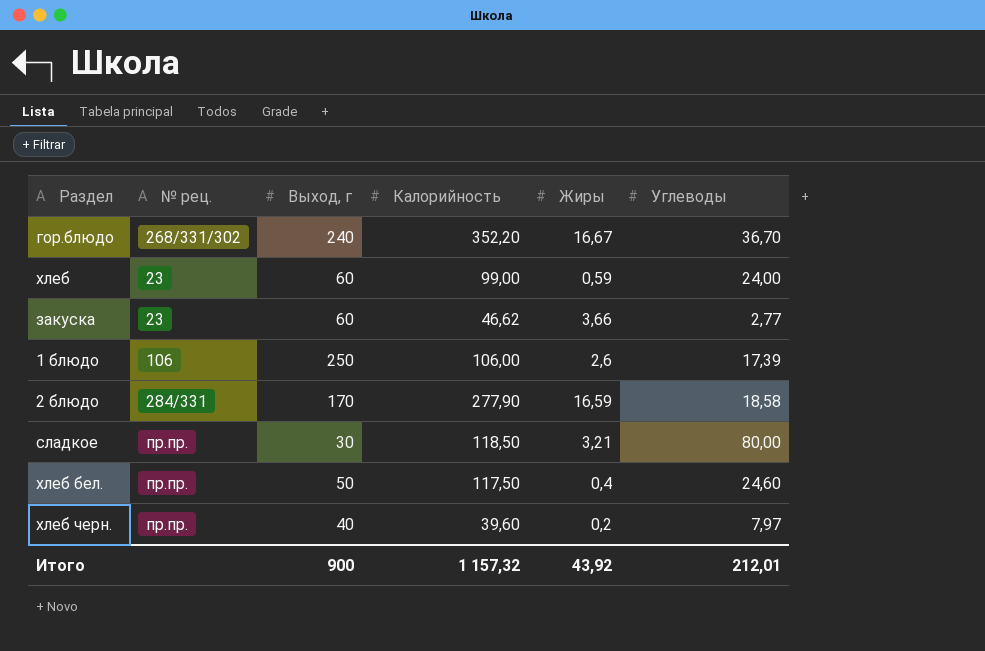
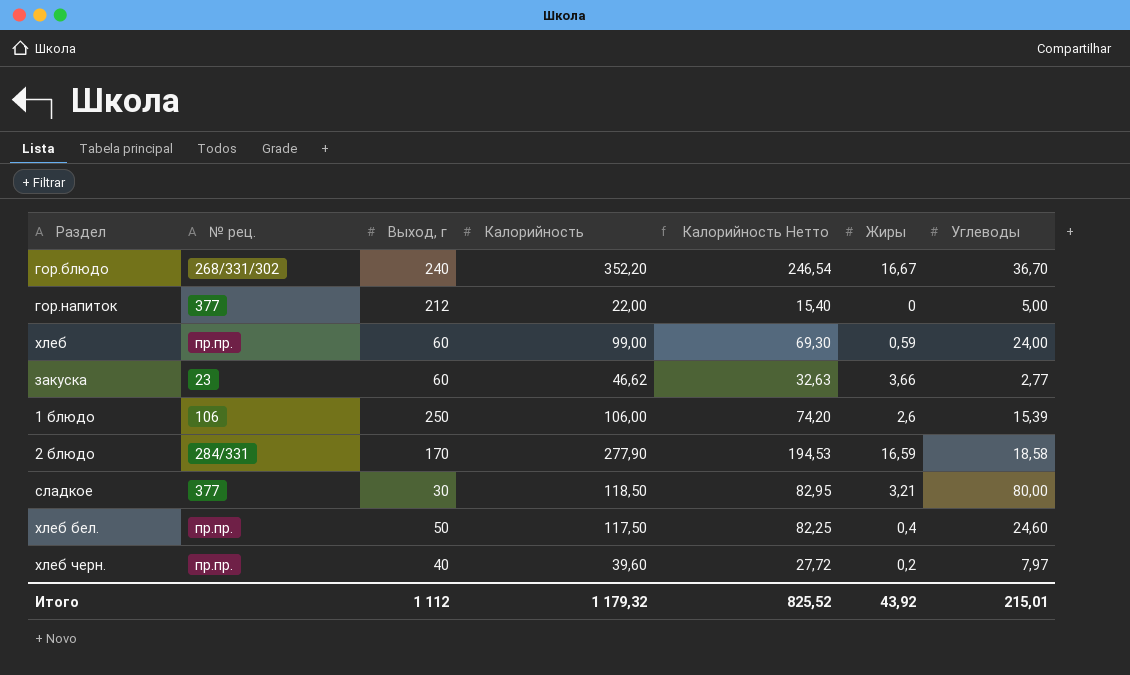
column Калорийность Нетто | formula: none -> [Калорийность] * 0,7
row гор.напиток: none -> 377 | 212 | 22,00 | 15,40 | 0 | 5,00
хлеб | № рец.: 23 -> пр.пр.
1 блюдо | Углеводы: 17,39 -> 15,39
сладкое | № рец.: пр.пр. -> 377
Итого | Выход, г: 900 -> 1 112
Итого | Калорийность: 1 157,32 -> 1 179,32
Итого | Углеводы: 212,01 -> 215,01

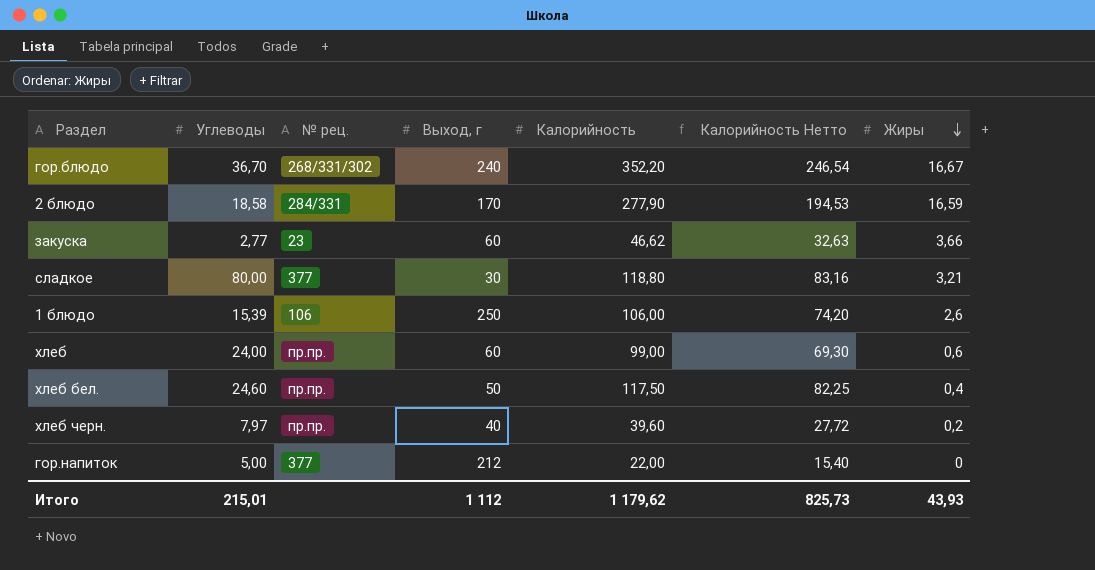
row order: none -> Жиры descending
column Углеводы | position: 7 -> 2
сладкое | Калорийность: 118,50 -> 118,80
сладкое | Калорийность Нетто: 82,95 -> 83,16
хлеб | Жиры: 0,59 -> 0,6
Итого | Калорийность: 1 179,32 -> 1 179,62
Итого | Калорийность Нетто: 825,52 -> 825,73
Итого | Жиры: 43,92 -> 43,93

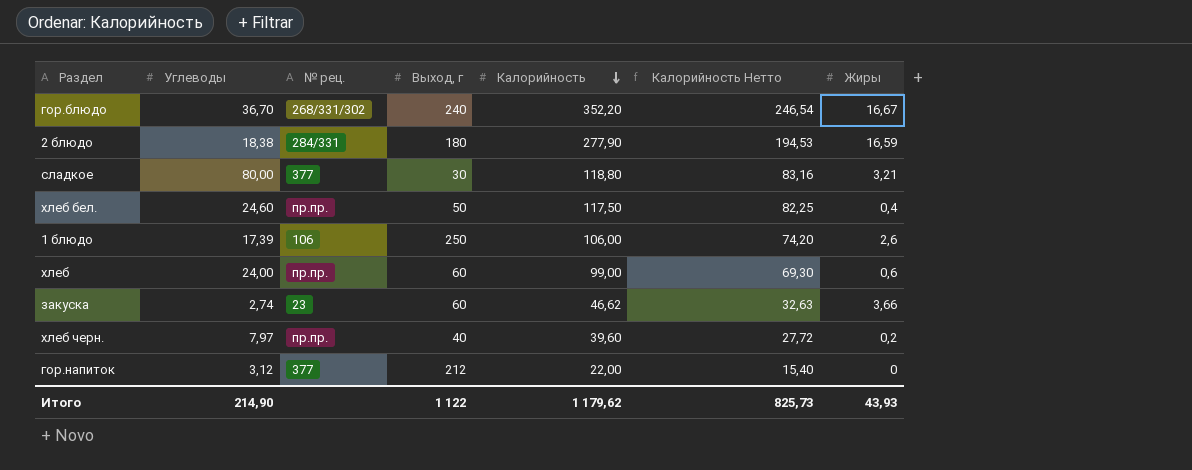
row order: Жиры descending -> Калорийность descending
2 блюдо | Углеводы: 18,58 -> 18,38
2 блюдо | Выход, г: 170 -> 180
1 блюдо | Углеводы: 15,39 -> 17,39
закуска | Углеводы: 2,77 -> 2,74
гор.напиток | Углеводы: 5,00 -> 3,12
Итого | Углеводы: 215,01 -> 214,90
Итого | Выход, г: 1 112 -> 1 122

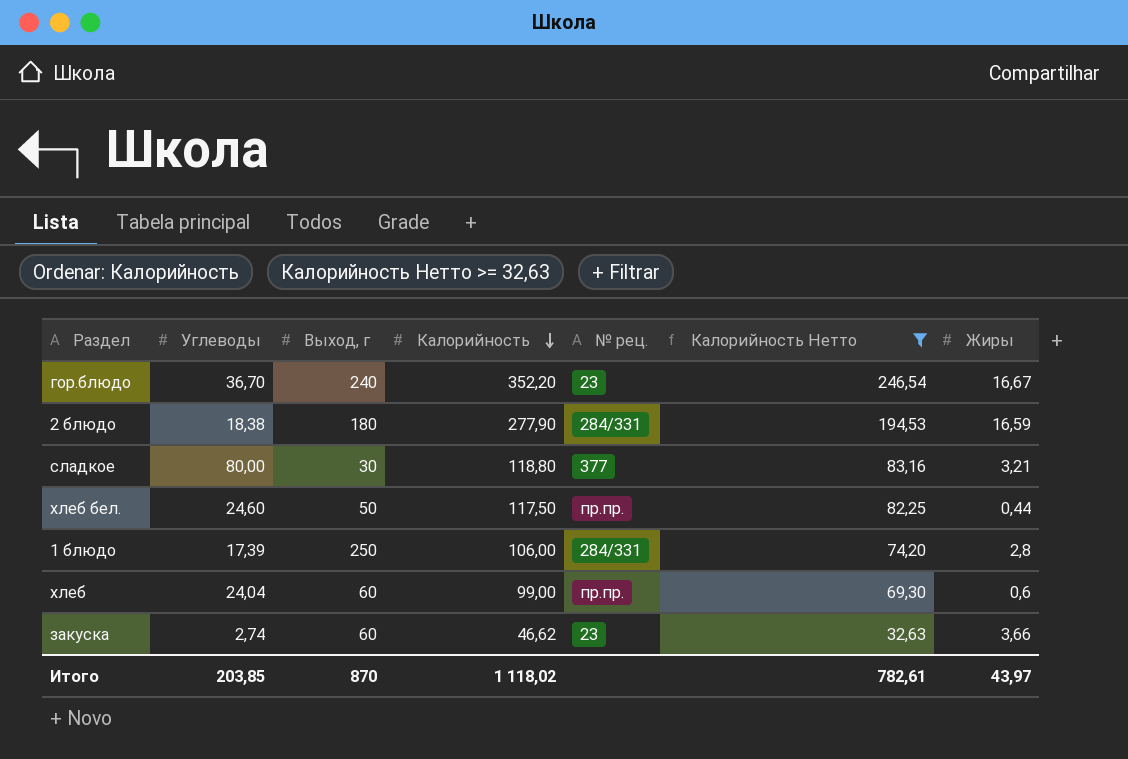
filter: none -> Калорийность Нетто >= 32,63
column № рец. | position: 3 -> 5
гор.блюдо | № рец.: 268/331/302 -> 23
хлеб бел. | Жиры: 0,4 -> 0,44
1 блюдо | № рец.: 106 -> 284/331
1 блюдо | Жиры: 2,6 -> 2,8
хлеб | Углеводы: 24,00 -> 24,04
Итого | Углеводы: 214,90 -> 203,85
Итого | Выход, г: 1 122 -> 870
Итого | Калорийность: 1 179,62 -> 1 118,02
Итого | Калорийность Нетто: 825,73 -> 782,61
Итого | Жиры: 43,93 -> 43,97

